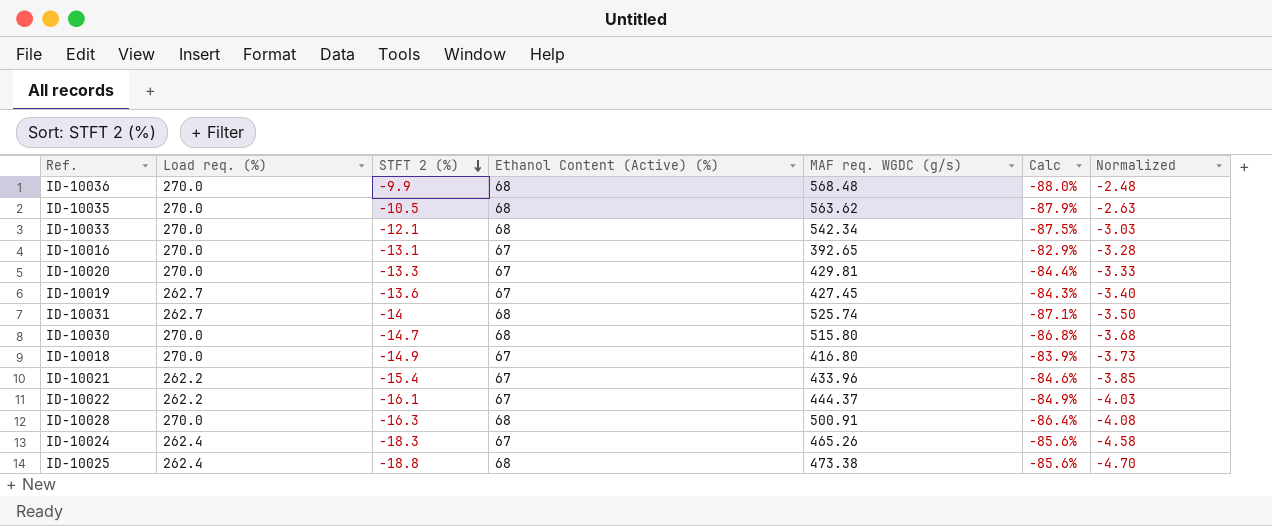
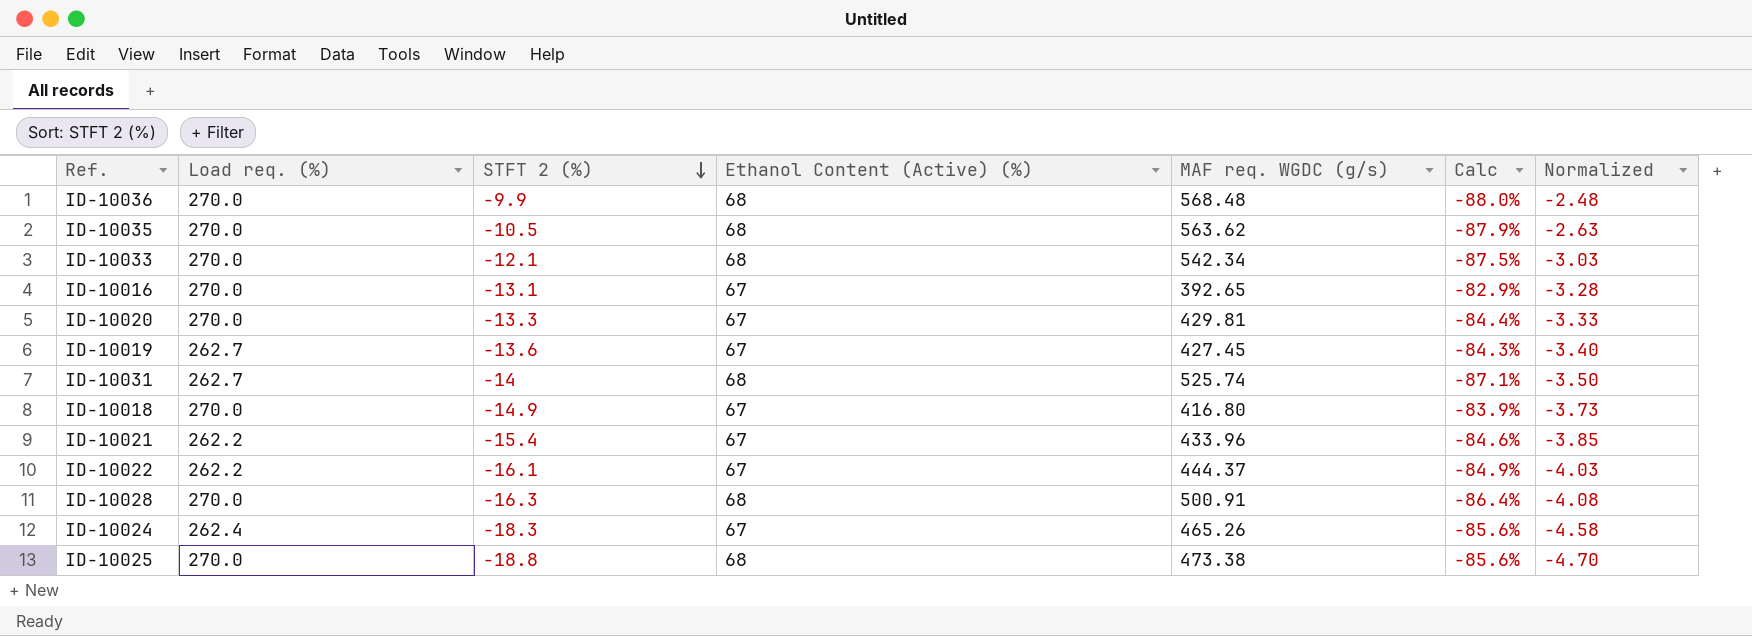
row ID-10030: 270.0 | -14.7 | 68 | 515.80 | -86.8% | -3.68 -> none
ID-10025 | Load req. (%): 262.4 -> 270.0

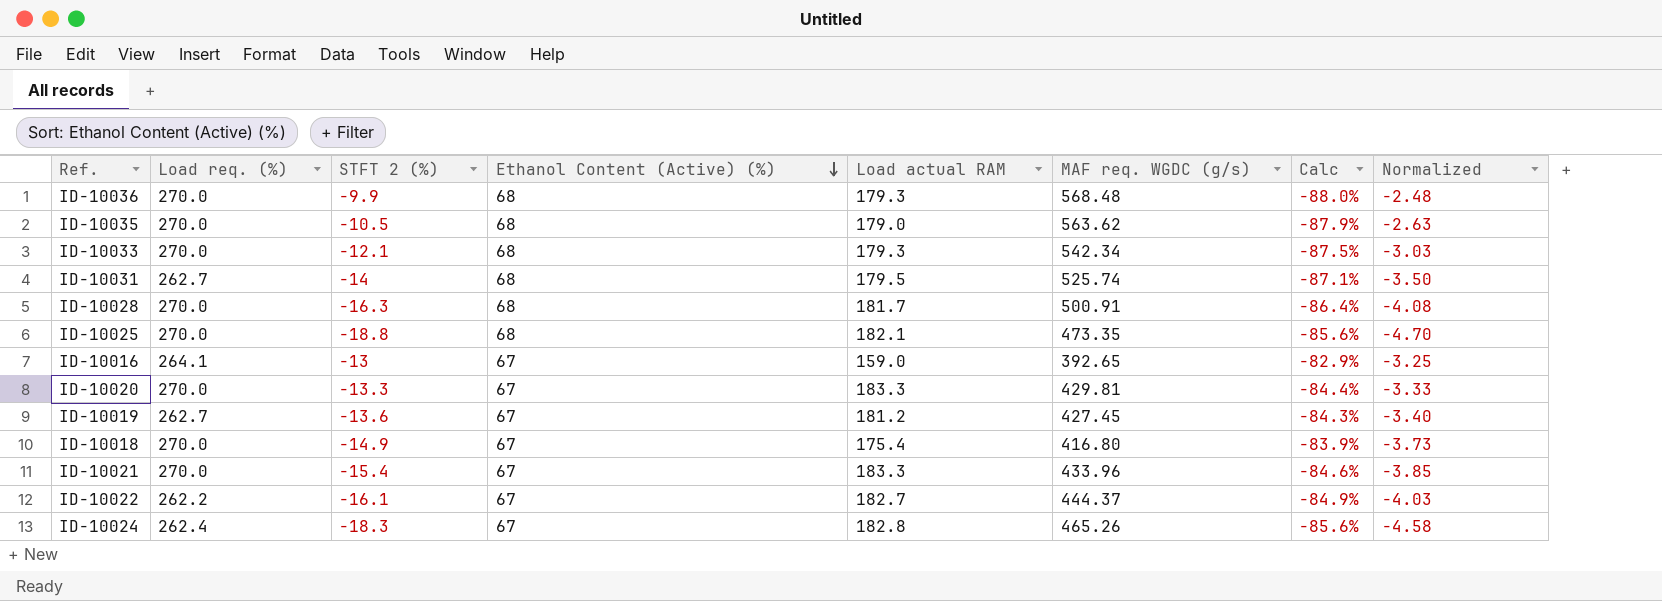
row order: STFT 2 (%) descending -> Ethanol Content (Active) (%) descending
column Load actual RAM | position: none -> 5
ID-10025 | MAF req. WGDC (g/s): 473.38 -> 473.35
ID-10016 | Load req. (%): 270.0 -> 264.1
ID-10016 | STFT 2 (%): -13.1 -> -13
ID-10016 | Normalized: -3.28 -> -3.25
ID-10021 | Load req. (%): 262.2 -> 270.0

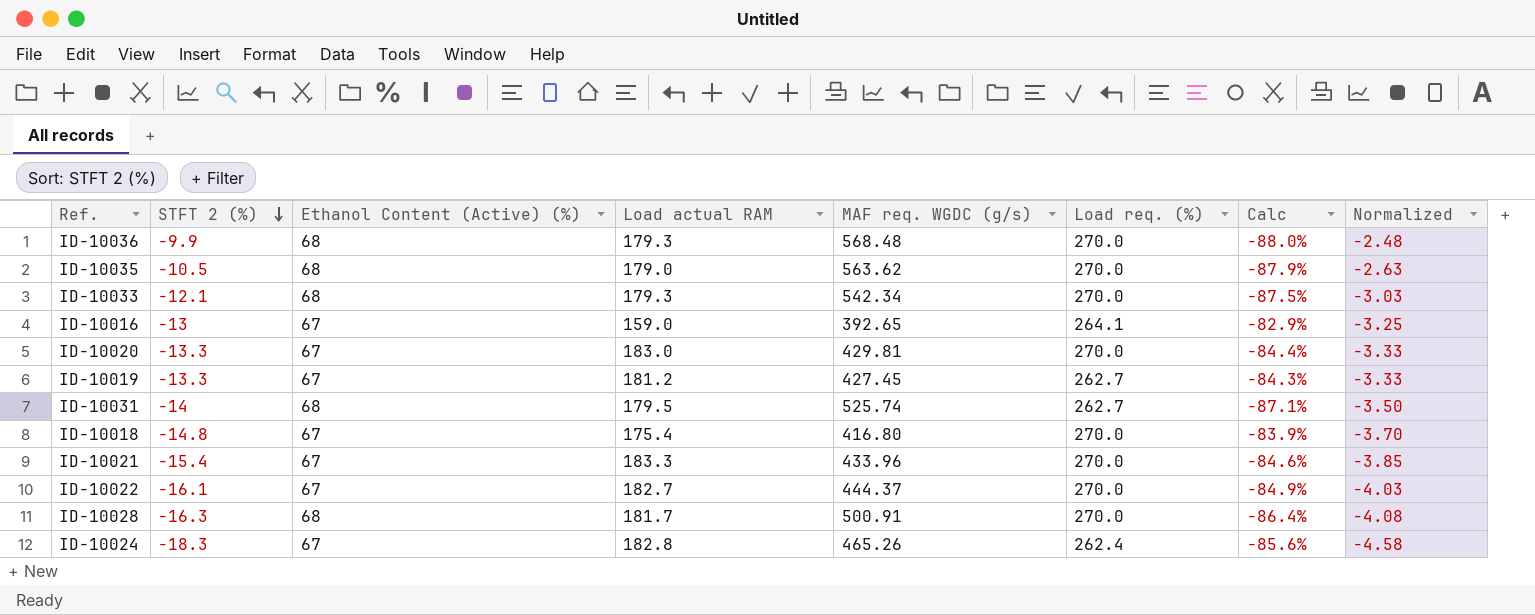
row order: Ethanol Content (Active) (%) descending -> STFT 2 (%) descending
column Load req. (%) | position: 2 -> 6
row ID-10025: 270.0 | -18.8 | 68 | 182.1 | 473.35 | -85.6% | -4.70 -> none
ID-10020 | Load actual RAM: 183.3 -> 183.0
ID-10019 | STFT 2 (%): -13.6 -> -13.3
ID-10019 | Normalized: -3.40 -> -3.33
ID-10018 | STFT 2 (%): -14.9 -> -14.8
ID-10018 | Normalized: -3.73 -> -3.70
ID-10022 | Load req. (%): 262.2 -> 270.0

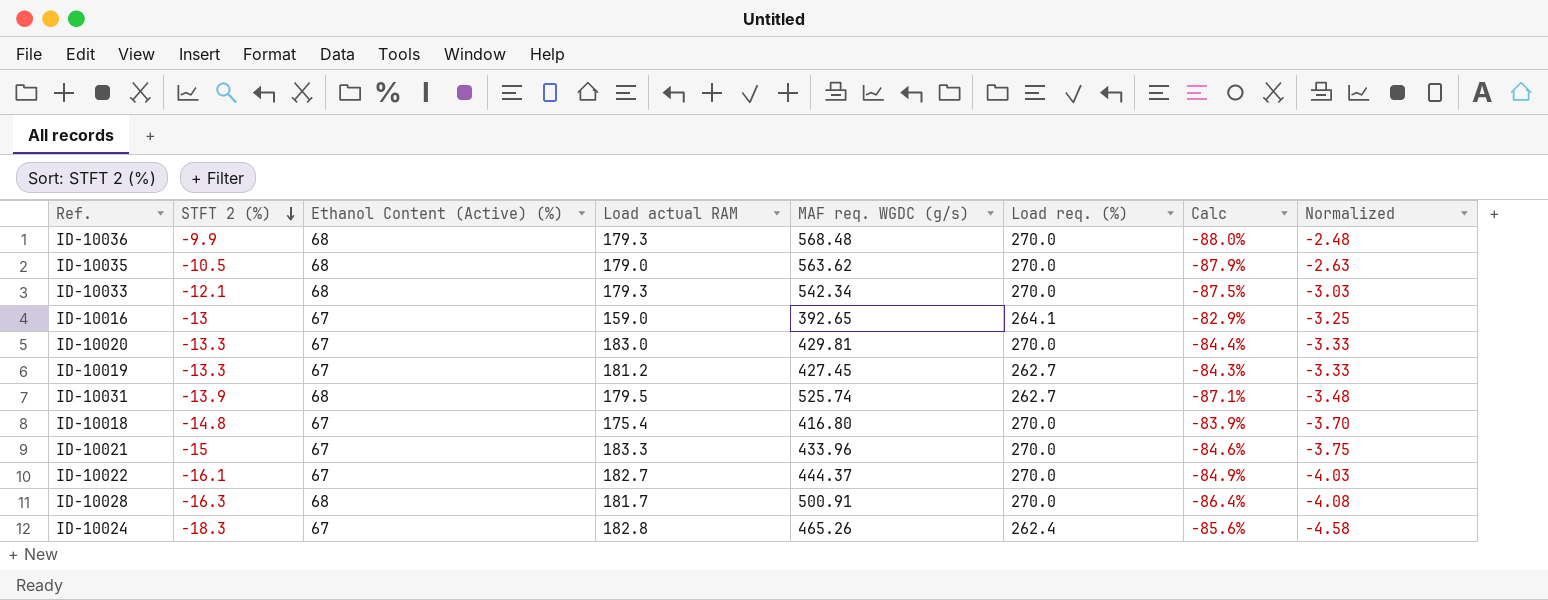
ID-10031 | STFT 2 (%): -14 -> -13.9
ID-10031 | Normalized: -3.50 -> -3.48
ID-10021 | STFT 2 (%): -15.4 -> -15
ID-10021 | Normalized: -3.85 -> -3.75

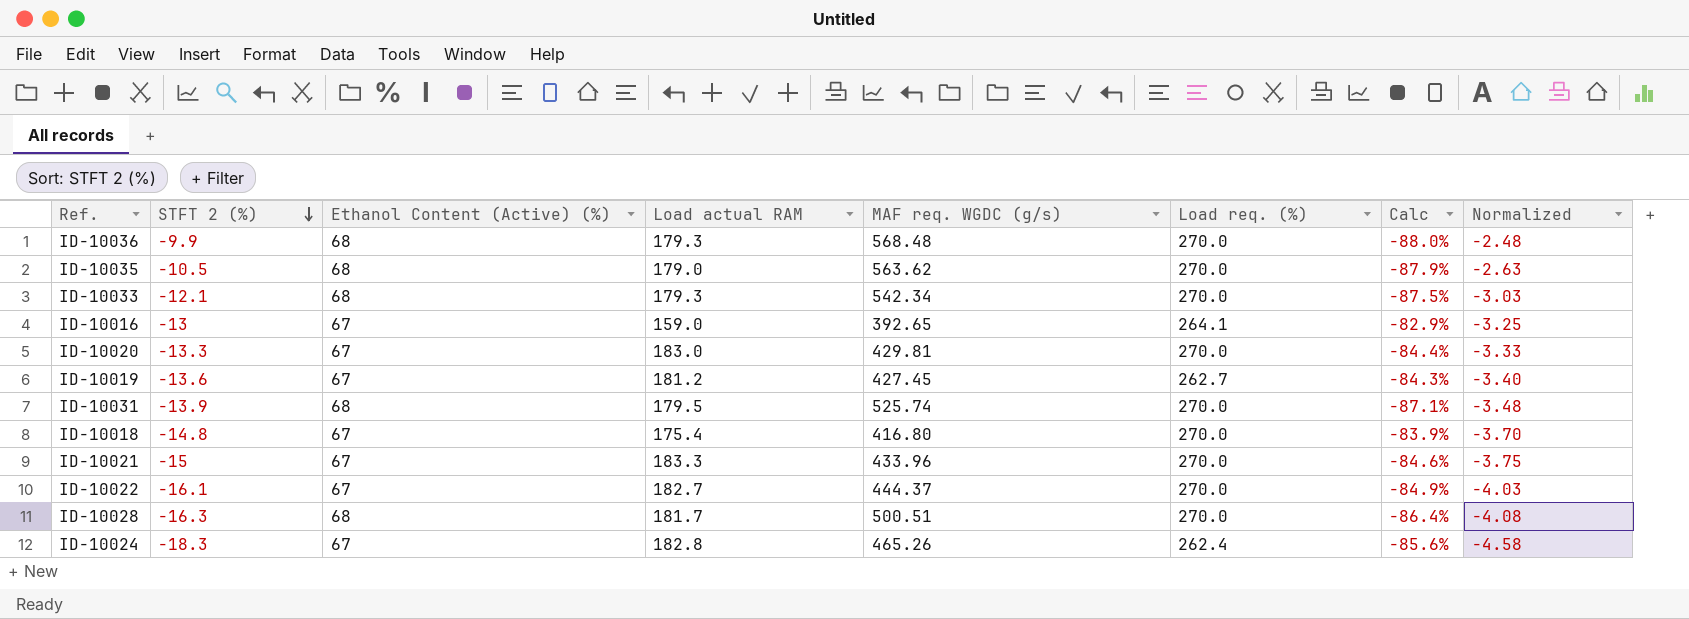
ID-10019 | STFT 2 (%): -13.3 -> -13.6
ID-10019 | Normalized: -3.33 -> -3.40
ID-10031 | Load req. (%): 262.7 -> 270.0
ID-10028 | MAF req. WGDC (g/s): 500.91 -> 500.51

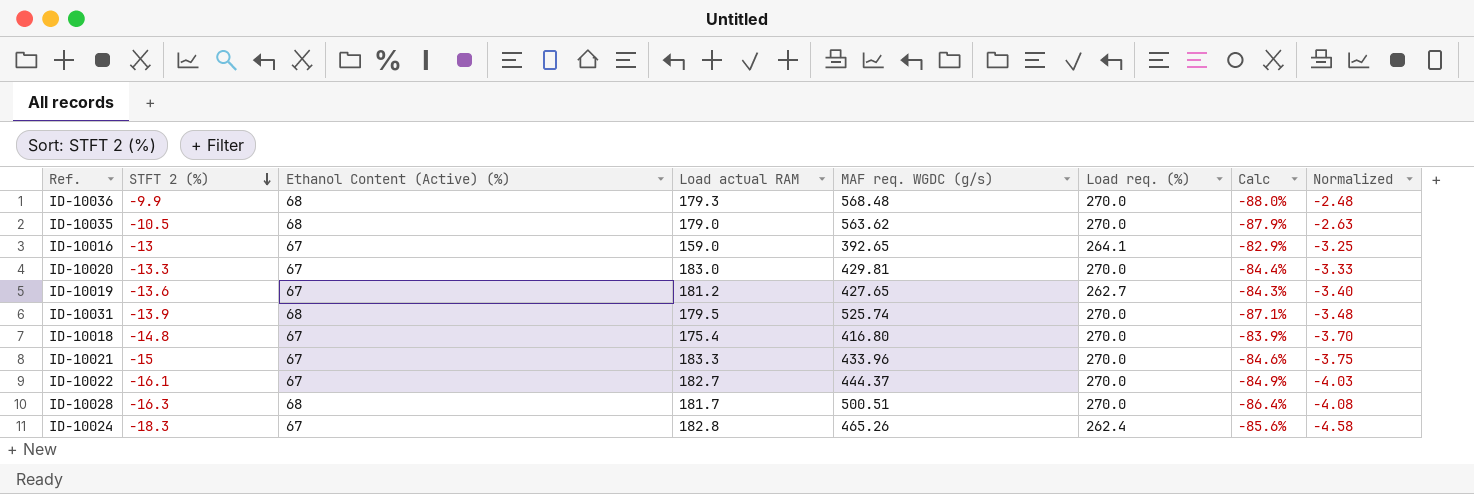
row ID-10033: -12.1 | 68 | 179.3 | 542.34 | 270.0 | -87.5% | -3.03 -> none
ID-10019 | MAF req. WGDC (g/s): 427.45 -> 427.65

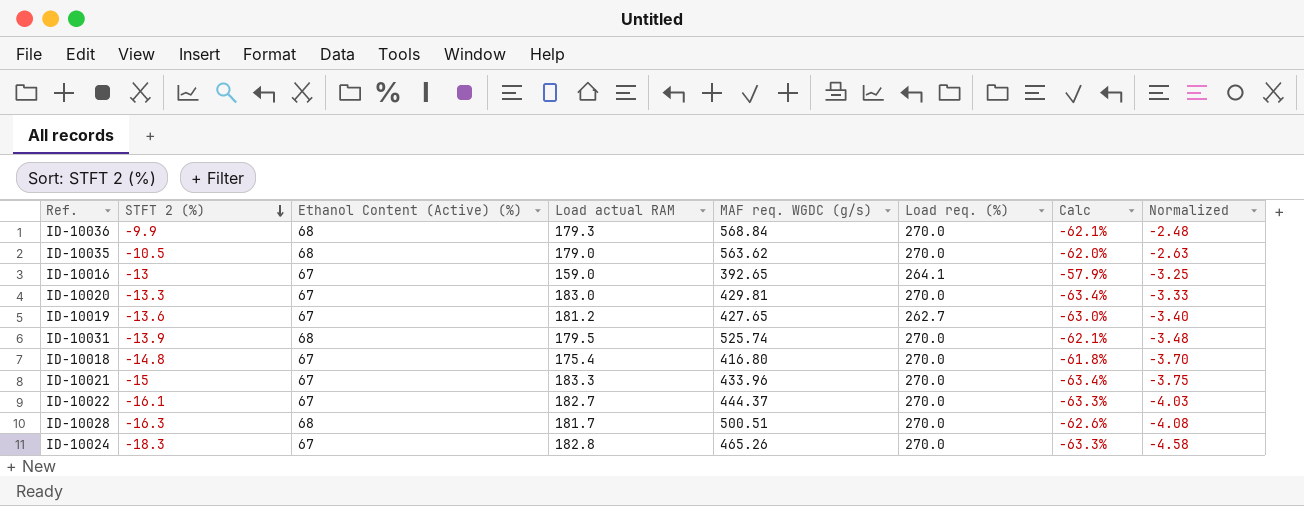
column Calc | formula: ([Ethanol Content (Active) (%)] - [MAF req. WGDC (g/s)]) / [MAF req. WGDC (g/s)] -> ([Ethanol Content (Active) (%)] - [Load actual RAM]) / [Load actual RAM]
ID-10036 | MAF req. WGDC (g/s): 568.48 -> 568.84
ID-10024 | Load req. (%): 262.4 -> 270.0

